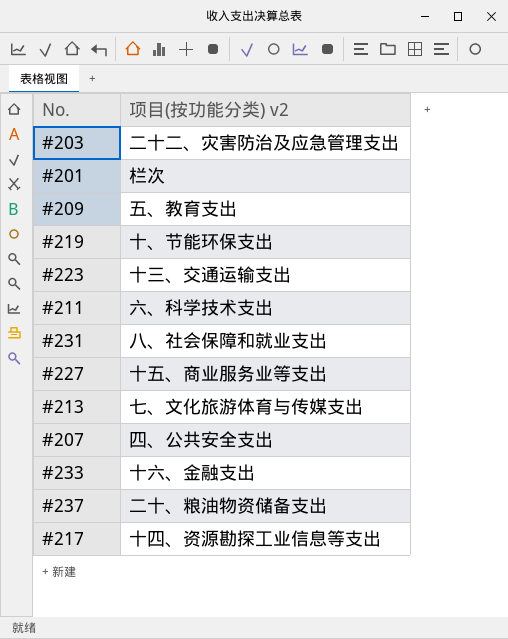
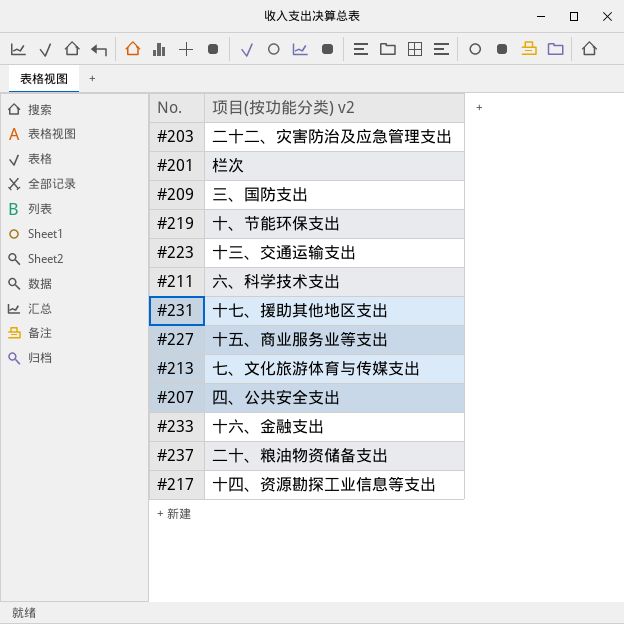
#209 | 项目(按功能分类) v2: 五、教育支出 -> 三、国防支出
#231 | 项目(按功能分类) v2: 八、社会保障和就业支出 -> 十七、援助其他地区支出

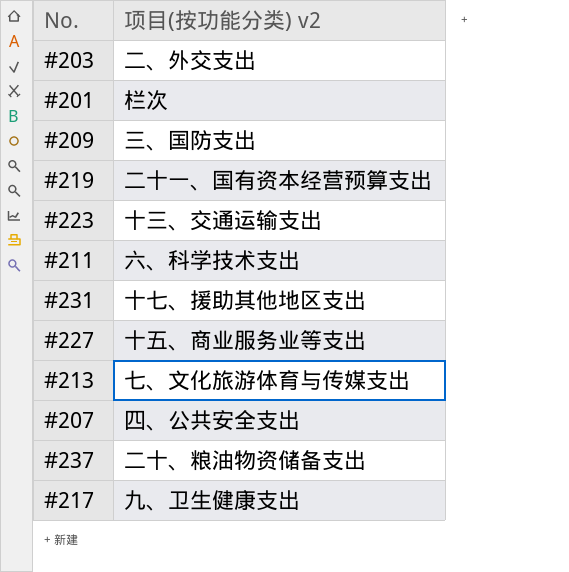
row #233: 十六、金融支出 -> none
#203 | 项目(按功能分类) v2: 二十二、灾害防治及应急管理支出 -> 二、外交支出
#219 | 项目(按功能分类) v2: 十、节能环保支出 -> 二十一、国有资本经营预算支出
#217 | 项目(按功能分类) v2: 十四、资源勘探工业信息等支出 -> 九、卫生健康支出

